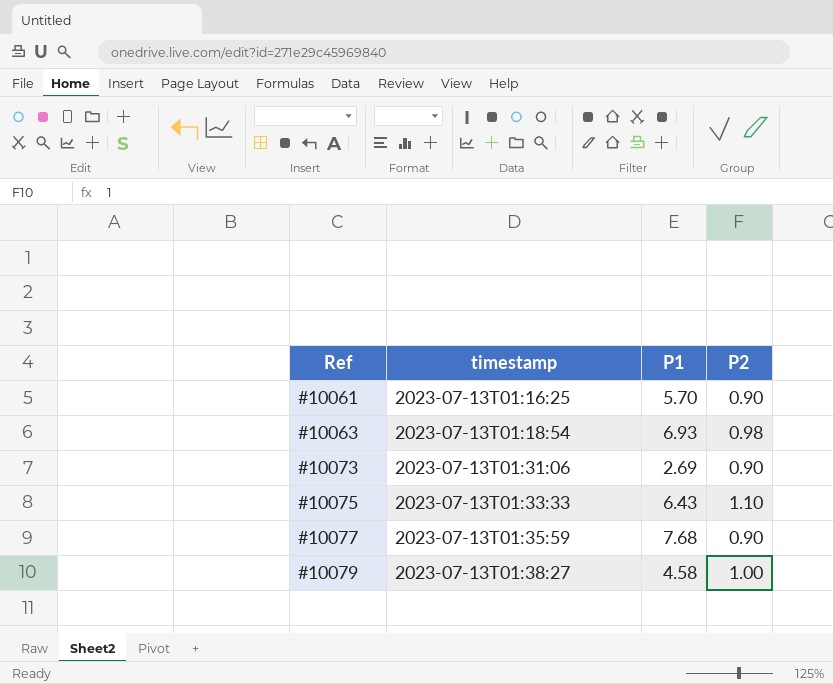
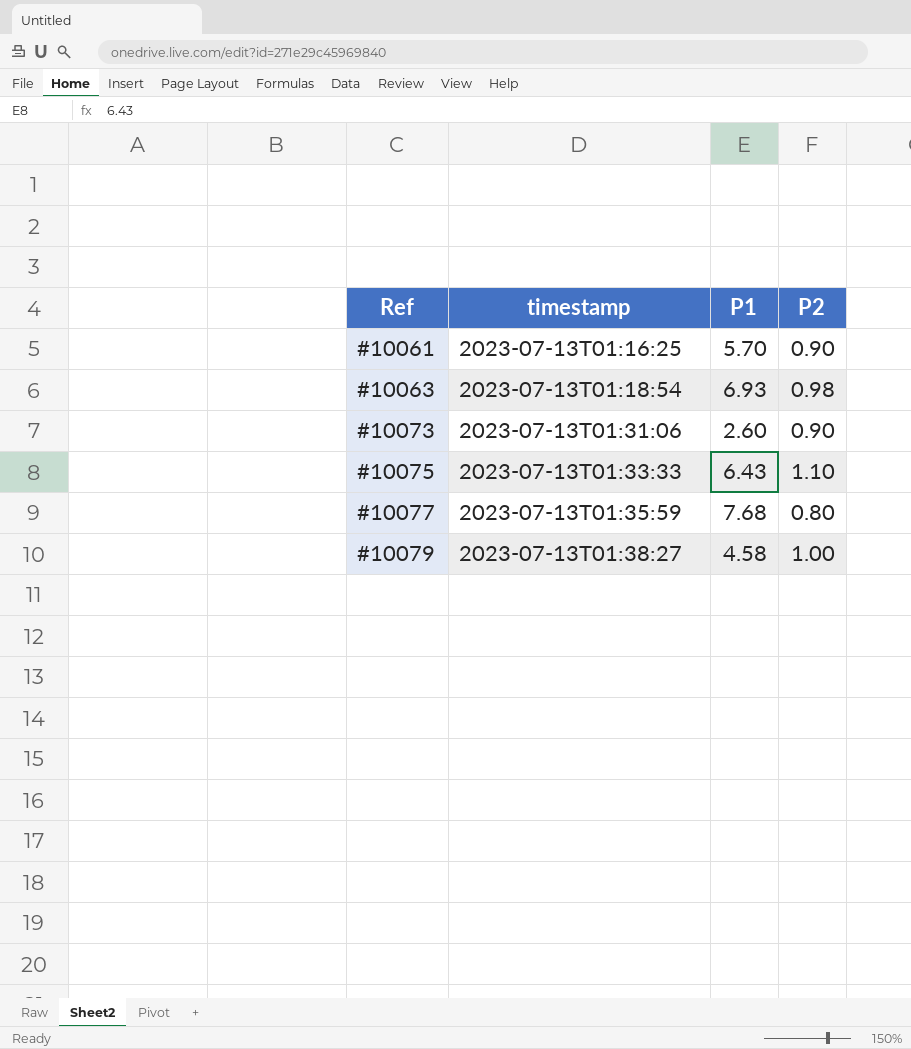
#10073 | P1: 2.69 -> 2.60
#10077 | P2: 0.90 -> 0.80

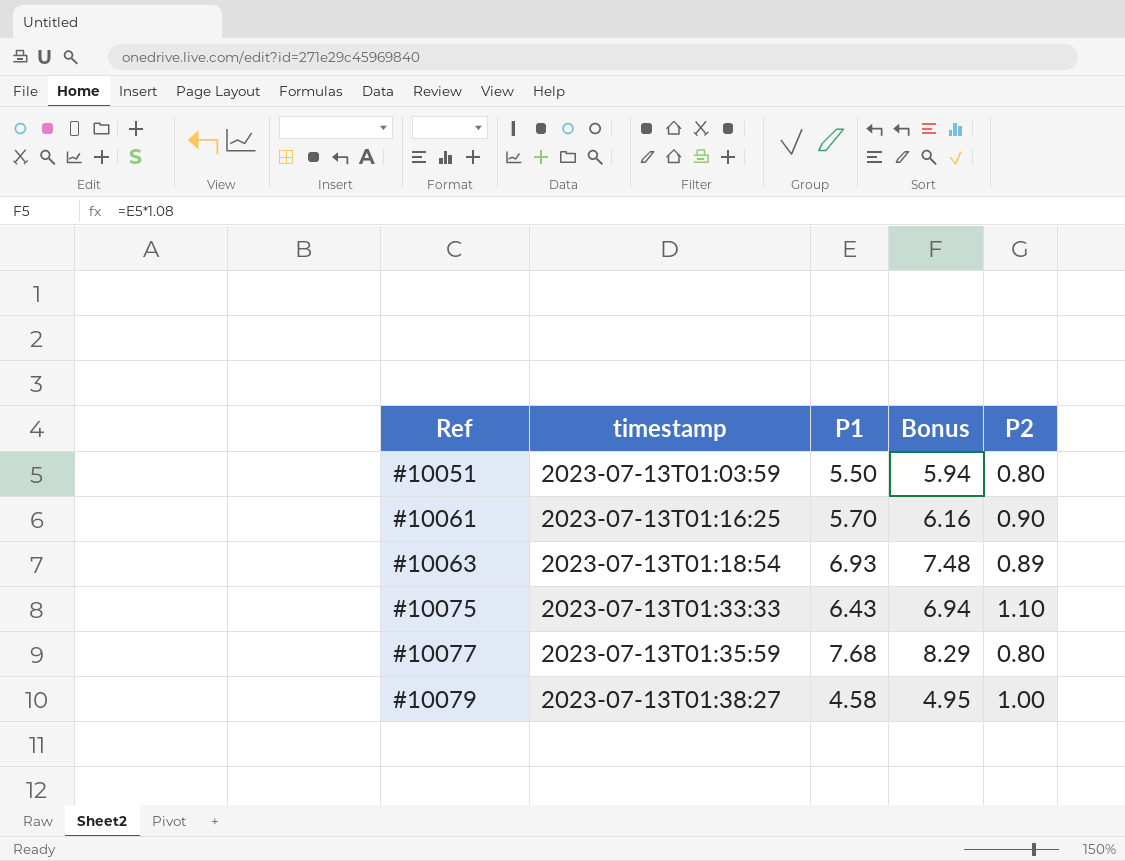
column Bonus | formula: none -> [P1] * 1.08
row #10073: 2023-07-13T01:31:06 | 2.60 | 0.90 -> none
row #10051: none -> 2023-07-13T01:03:59 | 5.50 | 5.94 | 0.80
#10063 | P2: 0.98 -> 0.89

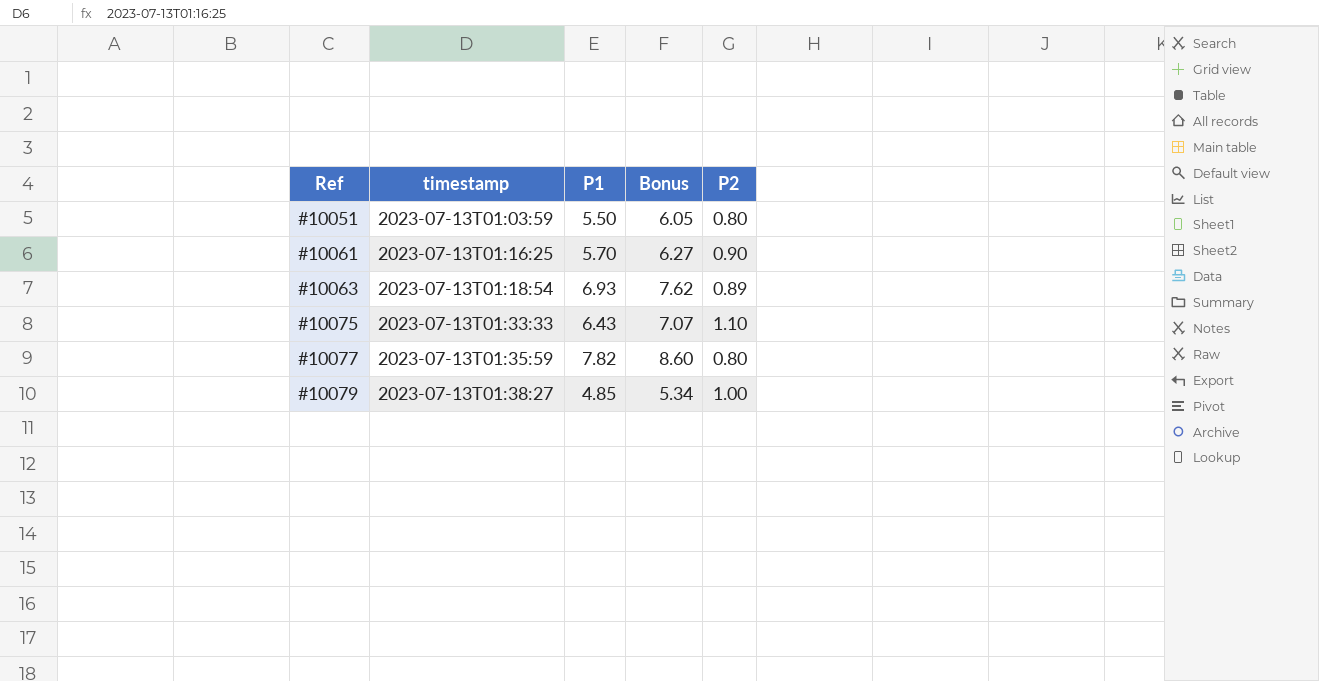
column Bonus | formula: [P1] * 1.08 -> [P1] * 1.1
#10077 | P1: 7.68 -> 7.82
#10079 | P1: 4.58 -> 4.85

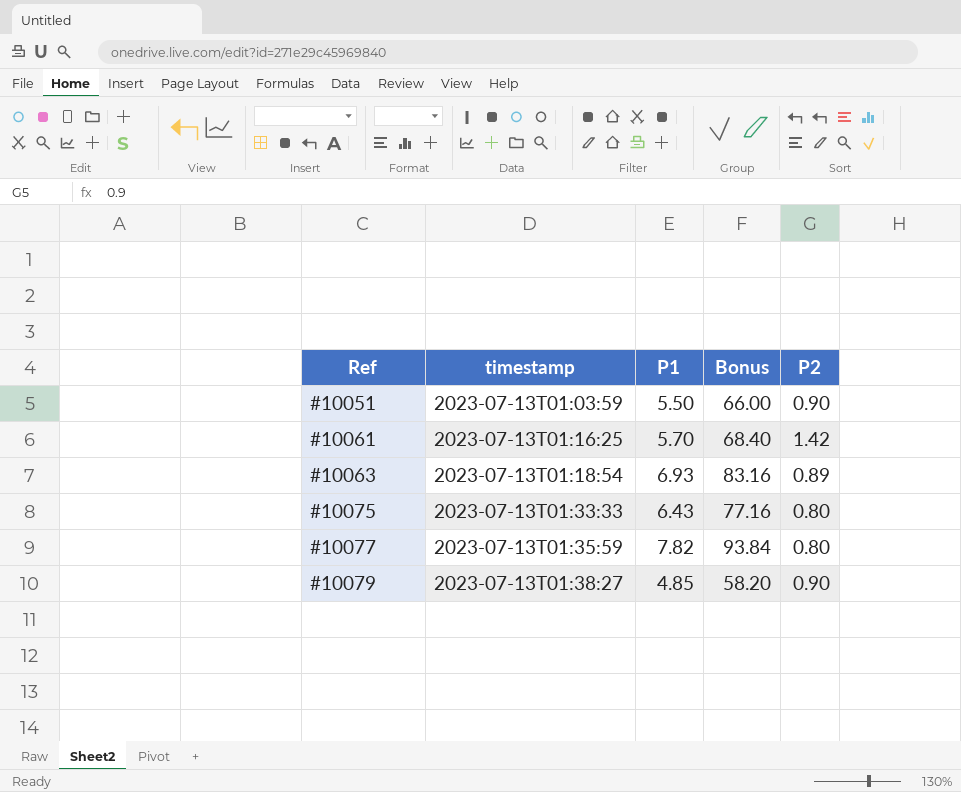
column Bonus | formula: [P1] * 1.1 -> [P1] * 12
#10051 | P2: 0.80 -> 0.90
#10061 | P2: 0.90 -> 1.42
#10075 | P2: 1.10 -> 0.80
#10079 | P2: 1.00 -> 0.90

